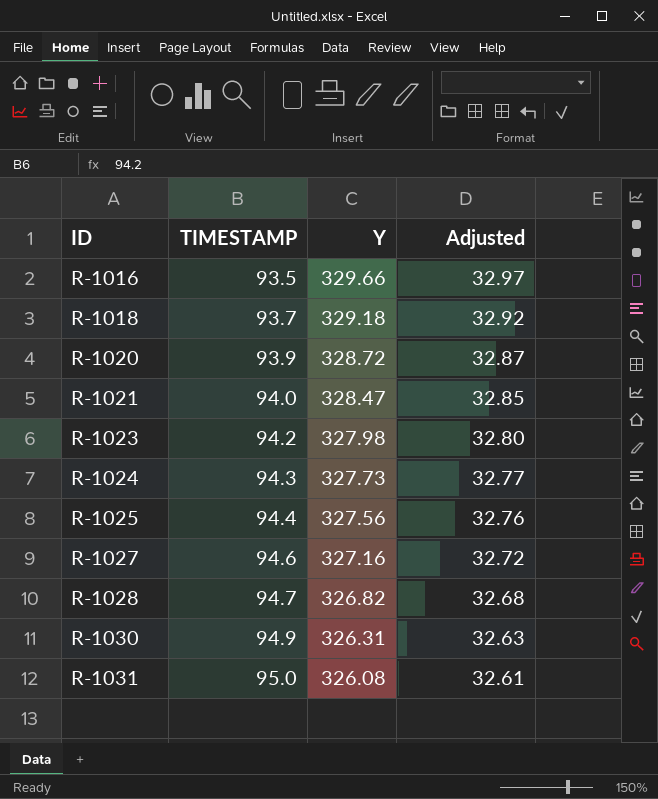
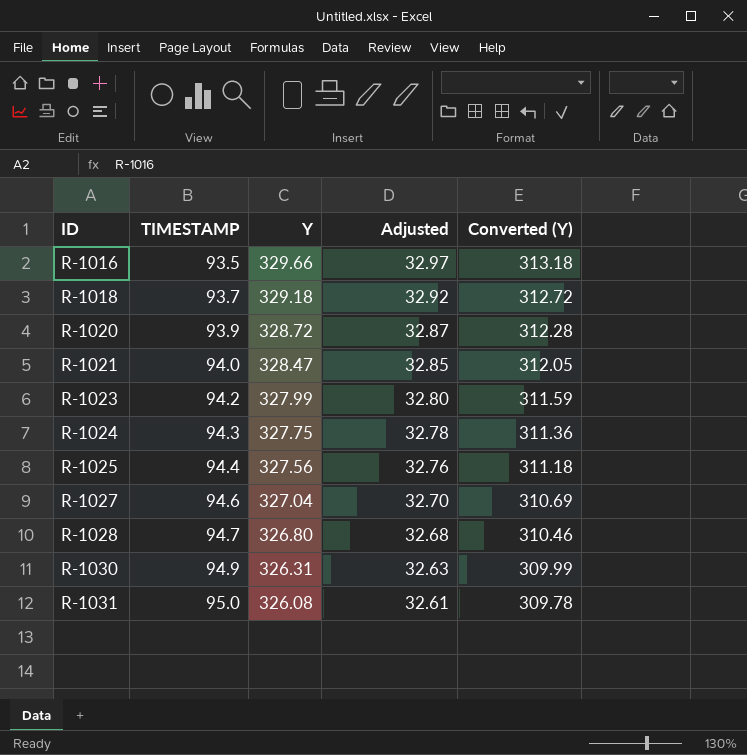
column Converted (Y) | formula: none -> [Y] * 0.95
R-1023 | Y: 327.98 -> 327.99
R-1024 | Y: 327.73 -> 327.75
R-1024 | Adjusted: 32.77 -> 32.78
R-1027 | Y: 327.16 -> 327.04
R-1027 | Adjusted: 32.72 -> 32.70
R-1028 | Y: 326.82 -> 326.80

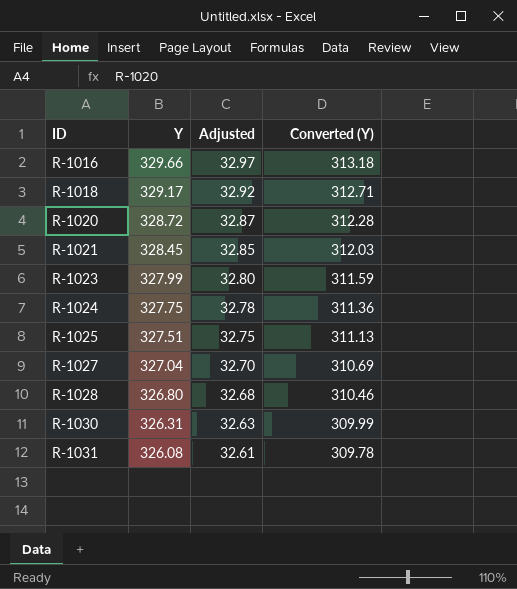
column TIMESTAMP | position: 2 -> none
R-1018 | Y: 329.18 -> 329.17
R-1018 | Converted (Y): 312.72 -> 312.71
R-1021 | Y: 328.47 -> 328.45
R-1021 | Converted (Y): 312.05 -> 312.03
R-1025 | Y: 327.56 -> 327.51
R-1025 | Adjusted: 32.76 -> 32.75
R-1025 | Converted (Y): 311.18 -> 311.13

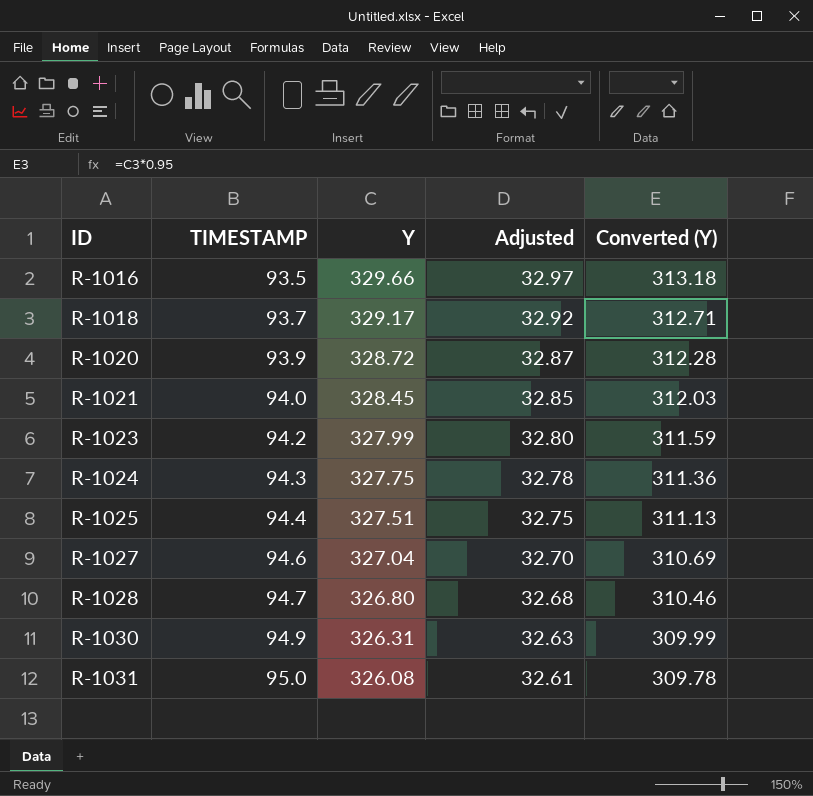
column TIMESTAMP | position: none -> 2

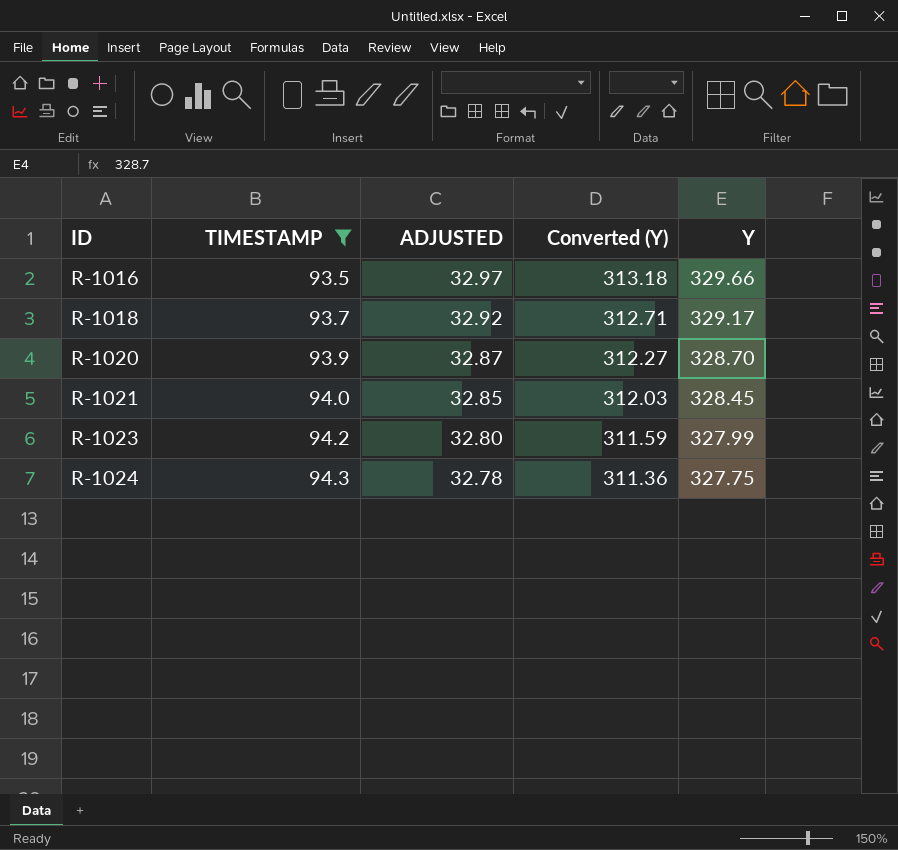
filter: none -> TIMESTAMP <= 94.3
column name: Adjusted -> ADJUSTED
column Y | position: 3 -> 5
R-1020 | Converted (Y): 312.28 -> 312.27
R-1020 | Y: 328.72 -> 328.70

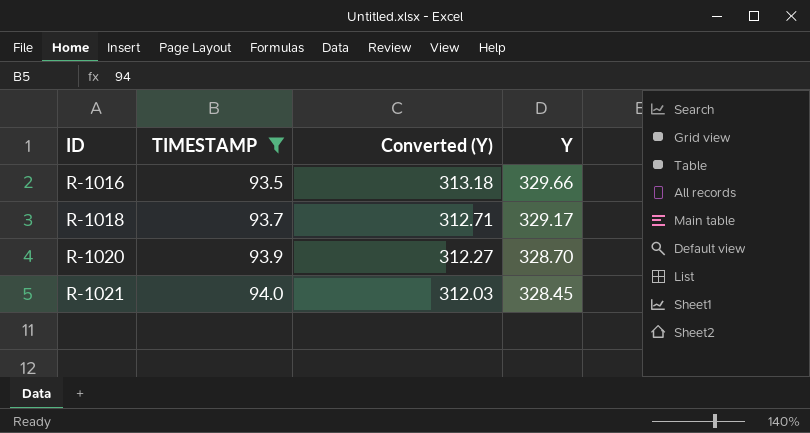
column ADJUSTED | formula: [Y] * 0.1 -> none
row R-1023: 94.2 | 32.80 | 311.59 | 327.99 -> none
row R-1024: 94.3 | 32.78 | 311.36 | 327.75 -> none

